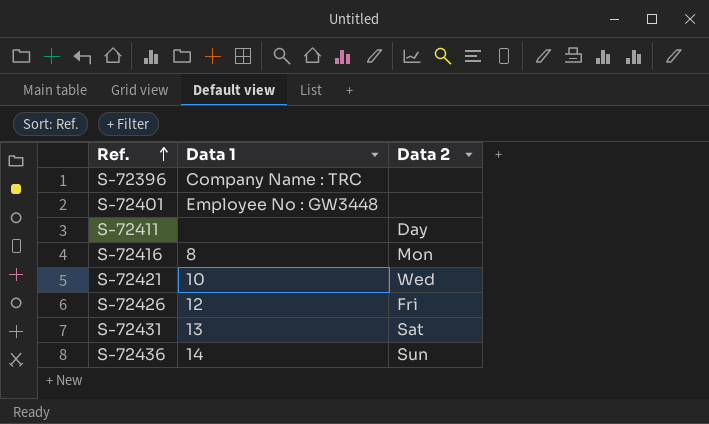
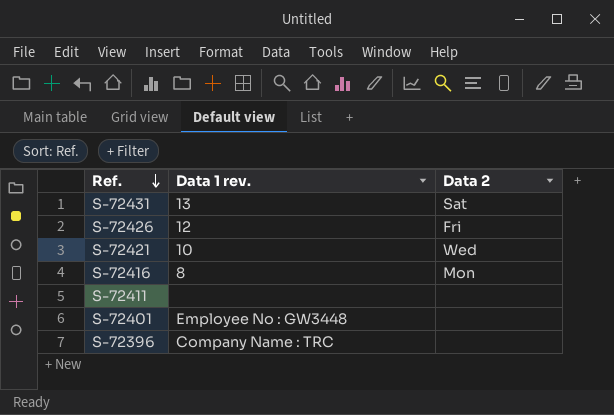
row order: Ref. ascending -> Ref. descending
column name: Data 1 -> Data 1 rev.
row S-72436: 14 | Sun -> none
S-72411 | Data 2: Day -> none

